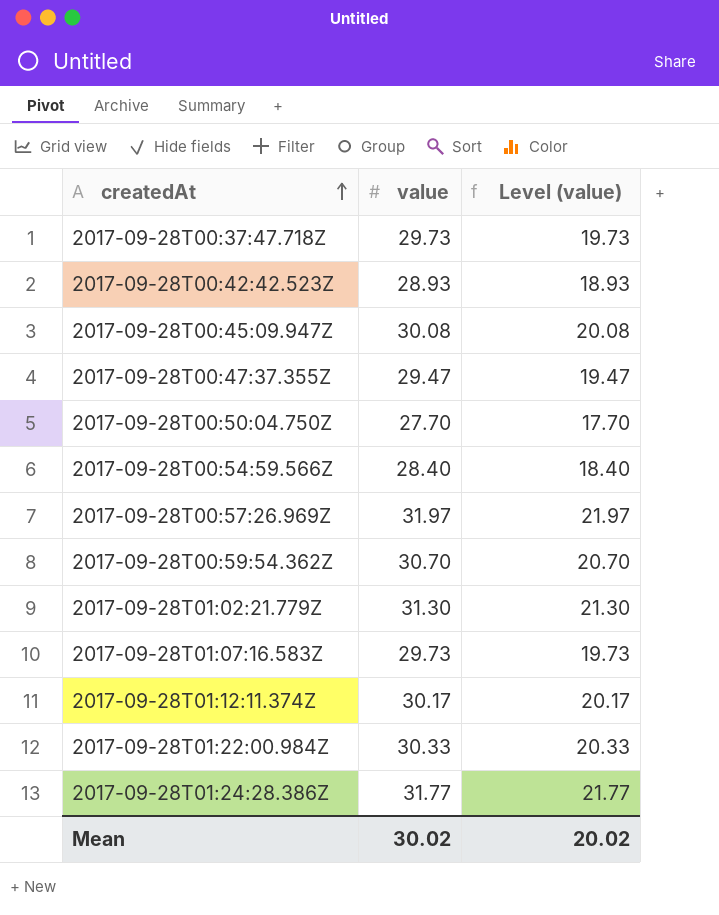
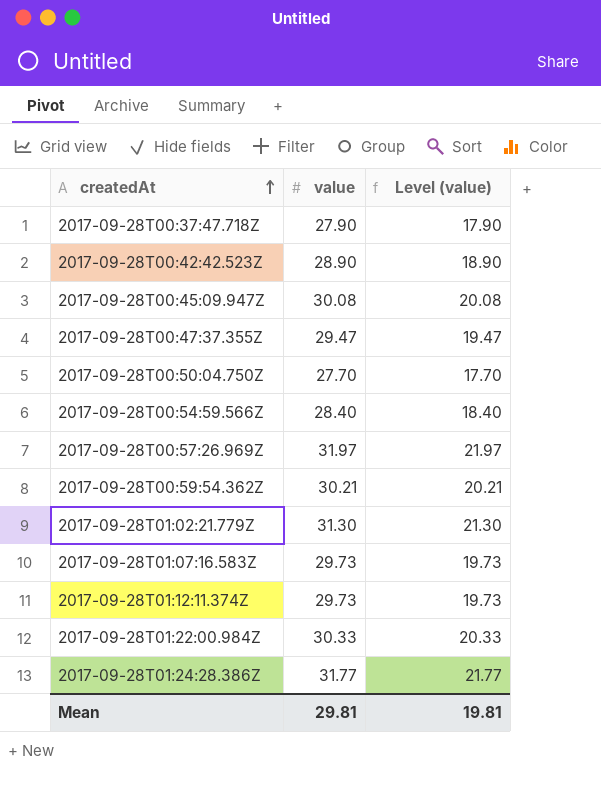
2017-09-28T00:37:47.718Z | value: 29.73 -> 27.90
2017-09-28T00:37:47.718Z | Level (value): 19.73 -> 17.90
2017-09-28T00:42:42.523Z | value: 28.93 -> 28.90
2017-09-28T00:42:42.523Z | Level (value): 18.93 -> 18.90
2017-09-28T00:59:54.362Z | value: 30.70 -> 30.21
2017-09-28T00:59:54.362Z | Level (value): 20.70 -> 20.21
2017-09-28T01:12:11.374Z | value: 30.17 -> 29.73
2017-09-28T01:12:11.374Z | Level (value): 20.17 -> 19.73
Mean | value: 30.02 -> 29.81
Mean | Level (value): 20.02 -> 19.81

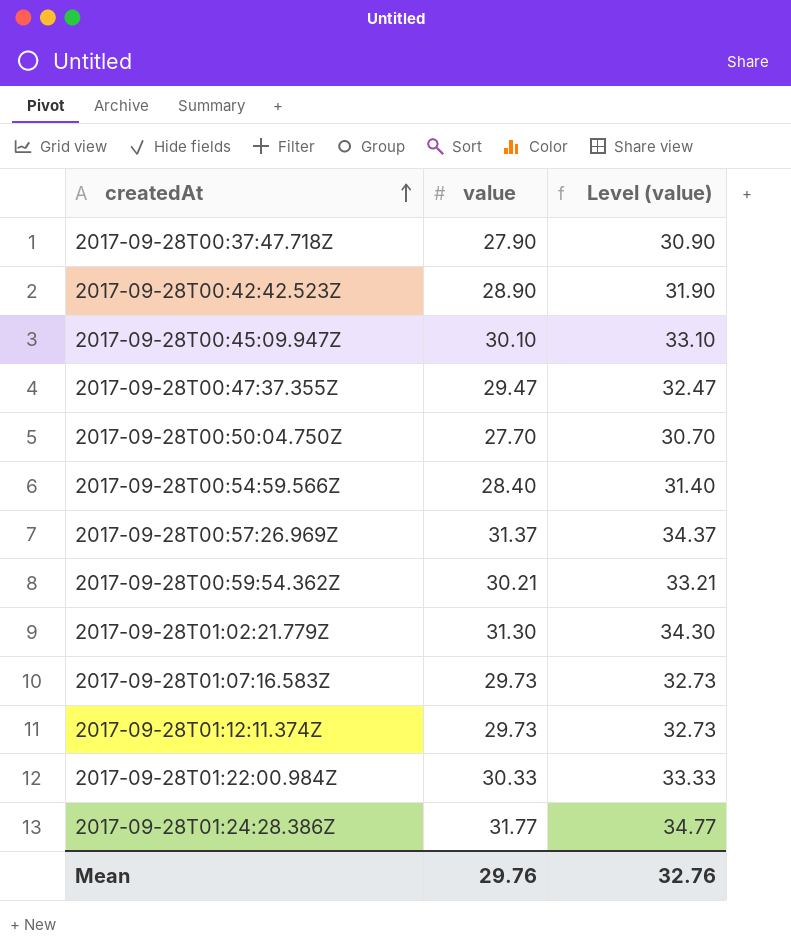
column Level (value) | formula: [value] - 10 -> [value] + 3
2017-09-28T00:45:09.947Z | value: 30.08 -> 30.10
2017-09-28T00:57:26.969Z | value: 31.97 -> 31.37
Mean | value: 29.81 -> 29.76
Mean | Level (value): 19.81 -> 32.76

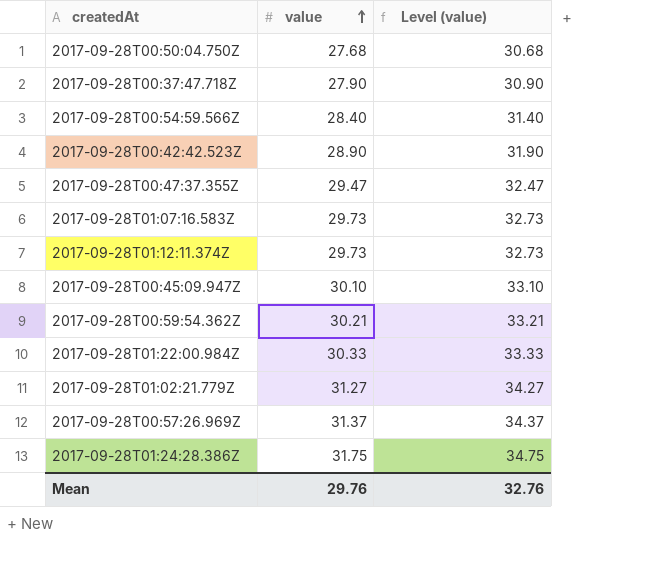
row order: createdAt ascending -> value ascending
2017-09-28T00:50:04.750Z | value: 27.70 -> 27.68
2017-09-28T00:50:04.750Z | Level (value): 30.70 -> 30.68
2017-09-28T01:02:21.779Z | value: 31.30 -> 31.27
2017-09-28T01:02:21.779Z | Level (value): 34.30 -> 34.27
2017-09-28T01:24:28.386Z | value: 31.77 -> 31.75
2017-09-28T01:24:28.386Z | Level (value): 34.77 -> 34.75

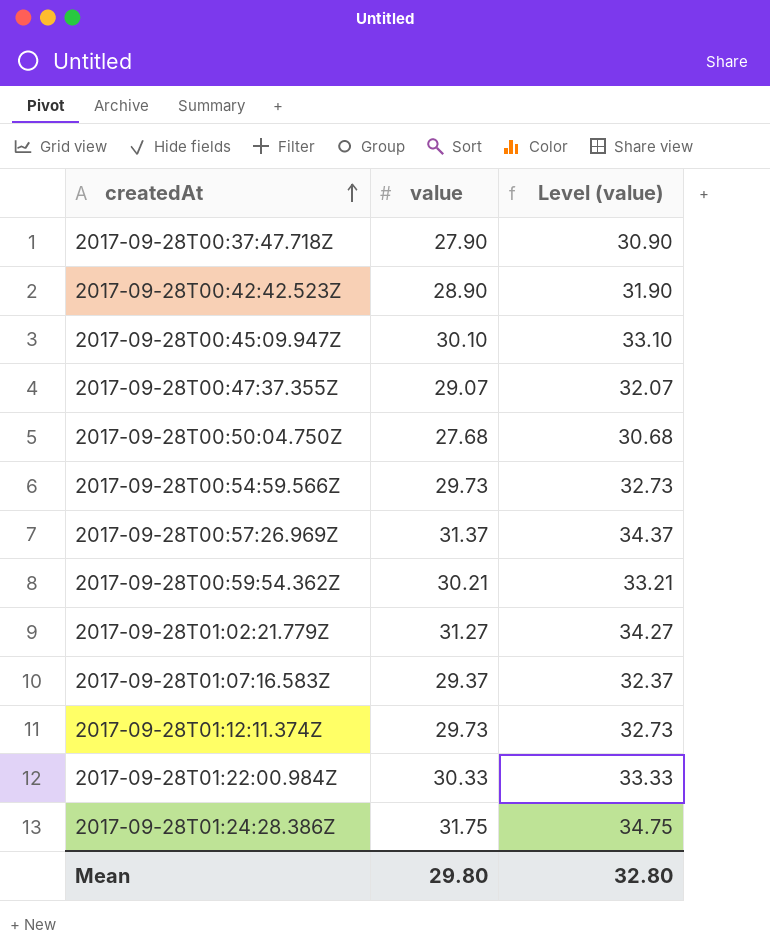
row order: value ascending -> createdAt ascending
2017-09-28T00:47:37.355Z | value: 29.47 -> 29.07
2017-09-28T00:47:37.355Z | Level (value): 32.47 -> 32.07
2017-09-28T00:54:59.566Z | value: 28.40 -> 29.73
2017-09-28T00:54:59.566Z | Level (value): 31.40 -> 32.73
2017-09-28T01:07:16.583Z | value: 29.73 -> 29.37
2017-09-28T01:07:16.583Z | Level (value): 32.73 -> 32.37
Mean | value: 29.76 -> 29.80
Mean | Level (value): 32.76 -> 32.80

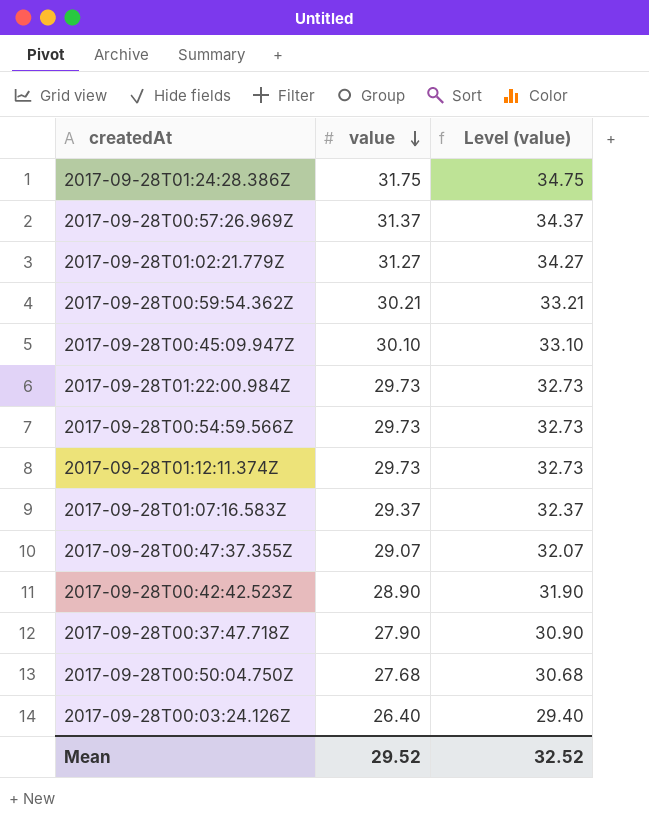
row order: createdAt ascending -> value descending
2017-09-28T01:22:00.984Z | value: 30.33 -> 29.73
2017-09-28T01:22:00.984Z | Level (value): 33.33 -> 32.73
row 2017-09-28T00:03:24.126Z: none -> 26.40 | 29.40
Mean | value: 29.80 -> 29.52
Mean | Level (value): 32.80 -> 32.52

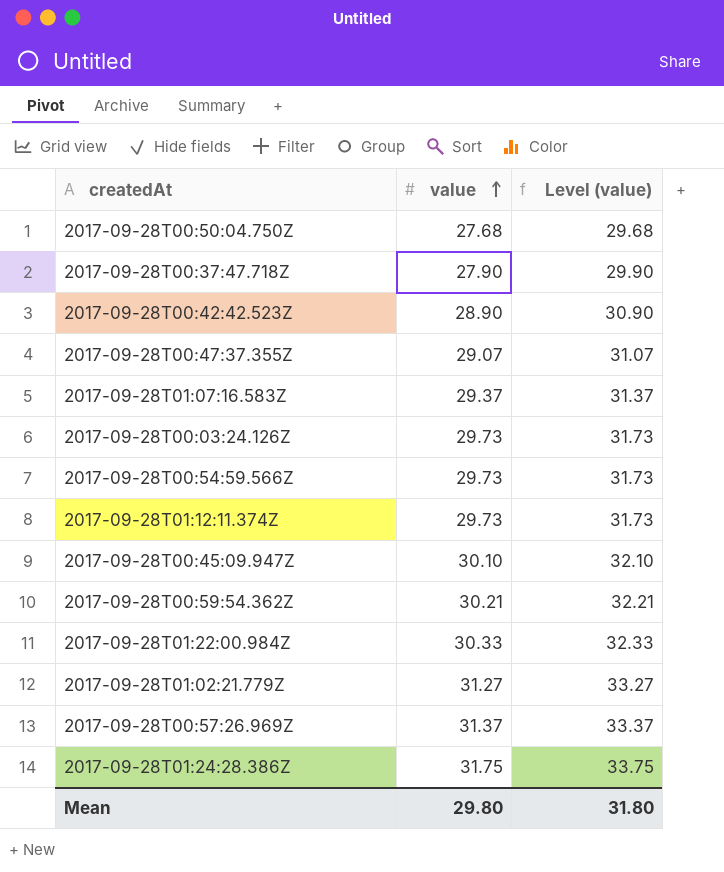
row order: value descending -> value ascending
column Level (value) | formula: [value] + 3 -> [value] + 2
2017-09-28T00:03:24.126Z | value: 26.40 -> 29.73
2017-09-28T01:22:00.984Z | value: 29.73 -> 30.33
Mean | value: 29.52 -> 29.80
Mean | Level (value): 32.52 -> 31.80

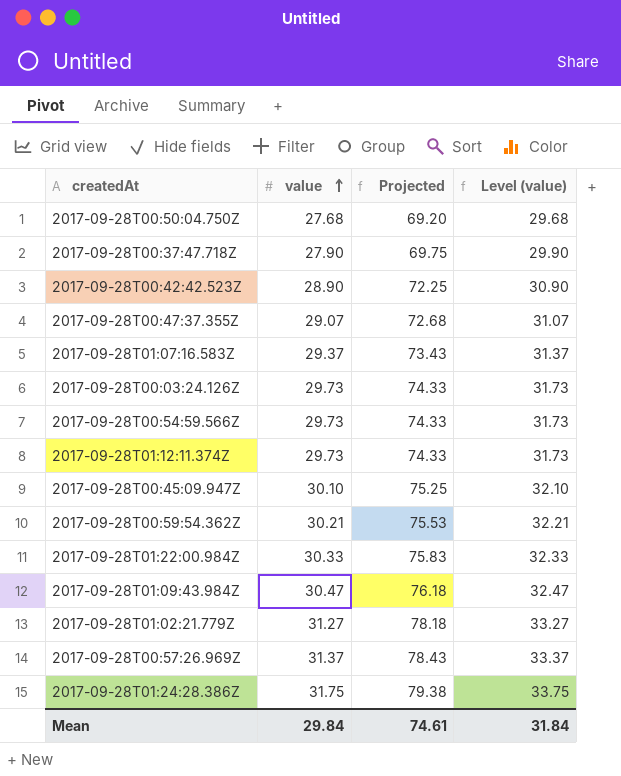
column Projected | formula: none -> [value] * 2.5
row 2017-09-28T01:09:43.984Z: none -> 30.47 | 76.18 | 32.47
Mean | value: 29.80 -> 29.84
Mean | Level (value): 31.80 -> 31.84

